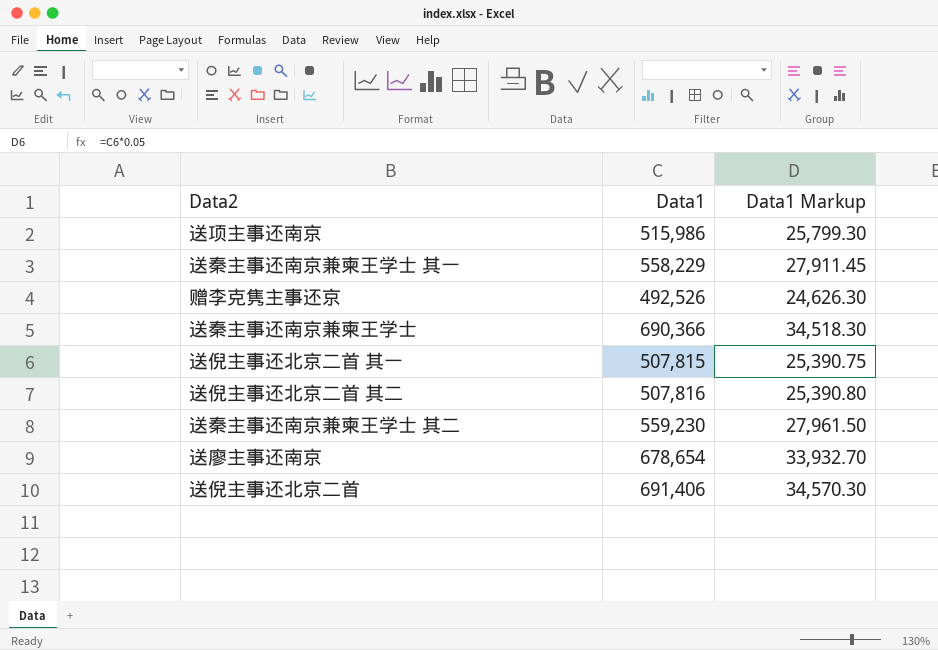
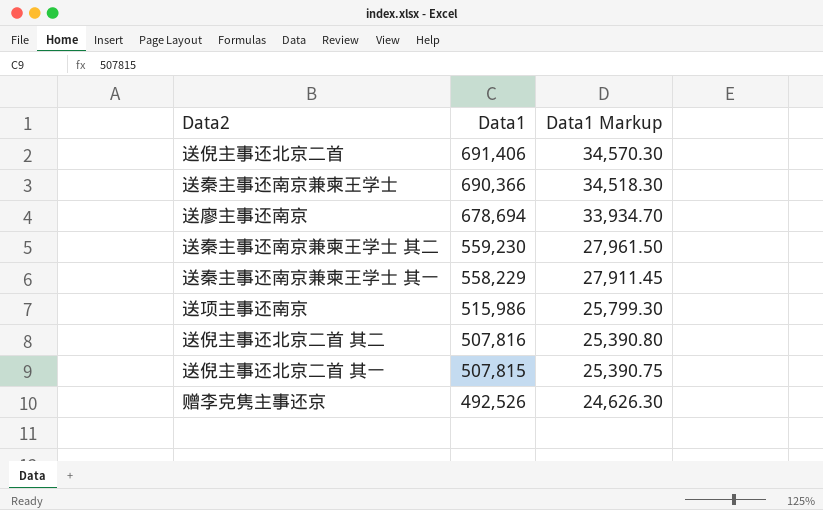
row order: none -> Data1 descending
送廖主事还南京 | Data1: 678,654 -> 678,694
送廖主事还南京 | Data1 Markup: 33,932.70 -> 33,934.70

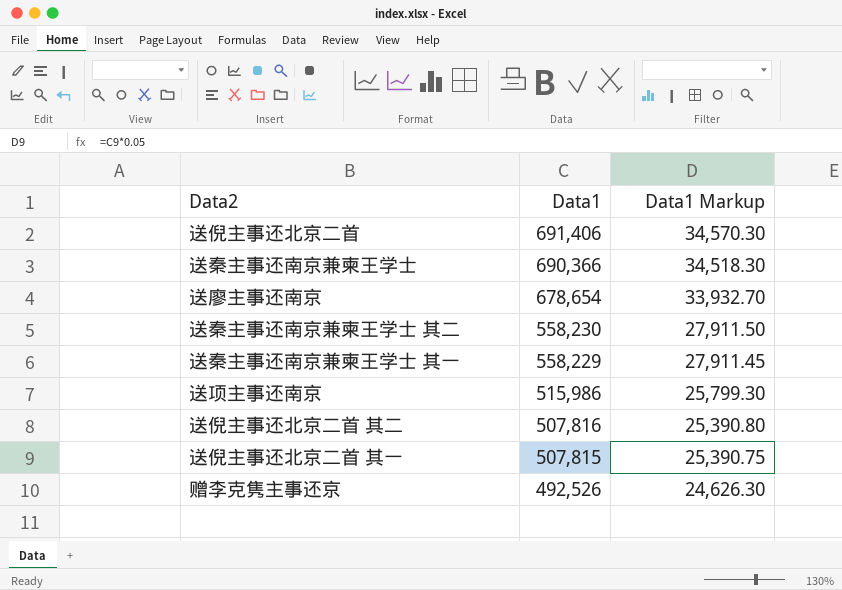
送廖主事还南京 | Data1: 678,694 -> 678,654
送廖主事还南京 | Data1 Markup: 33,934.70 -> 33,932.70
送秦主事还南京兼柬王学士 其二 | Data1: 559,230 -> 558,230
送秦主事还南京兼柬王学士 其二 | Data1 Markup: 27,961.50 -> 27,911.50

